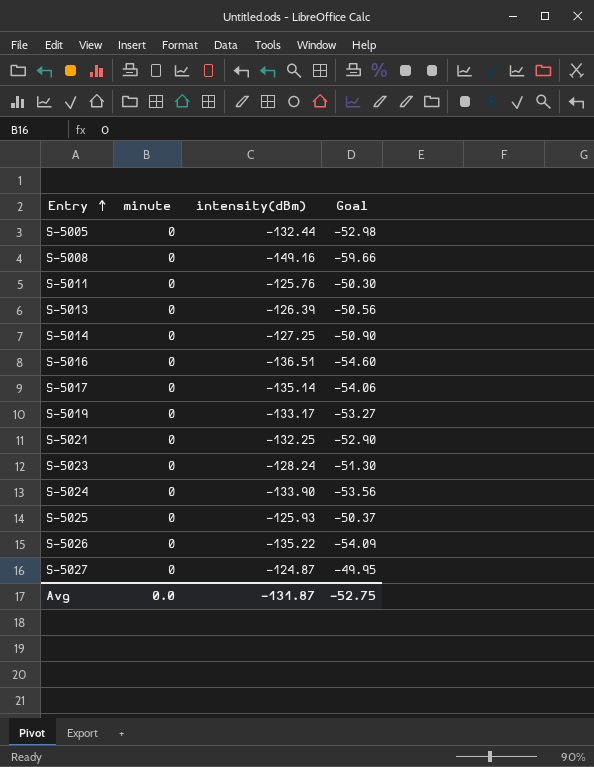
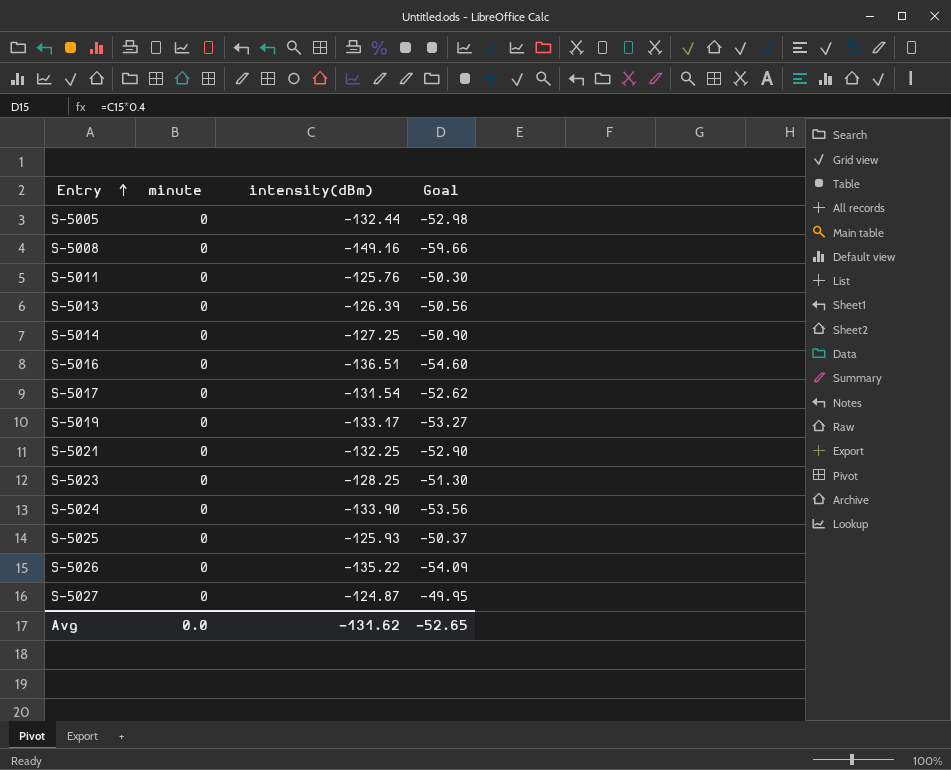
S-5017 | intensity(dBm): -135.14 -> -131.54
S-5017 | Goal: -54.06 -> -52.62
S-5023 | intensity(dBm): -128.24 -> -128.25
Avg | intensity(dBm): -131.87 -> -131.62
Avg | Goal: -52.75 -> -52.65

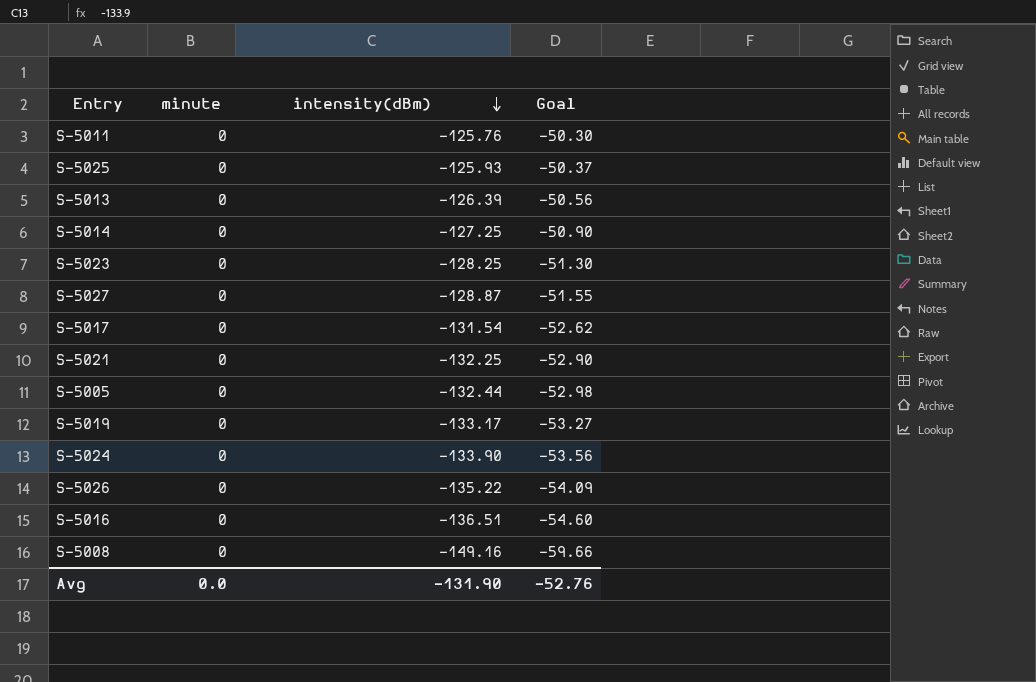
row order: Entry ascending -> intensity(dBm) descending
S-5027 | intensity(dBm): -124.87 -> -128.87
S-5027 | Goal: -49.95 -> -51.55
Avg | intensity(dBm): -131.62 -> -131.90
Avg | Goal: -52.65 -> -52.76

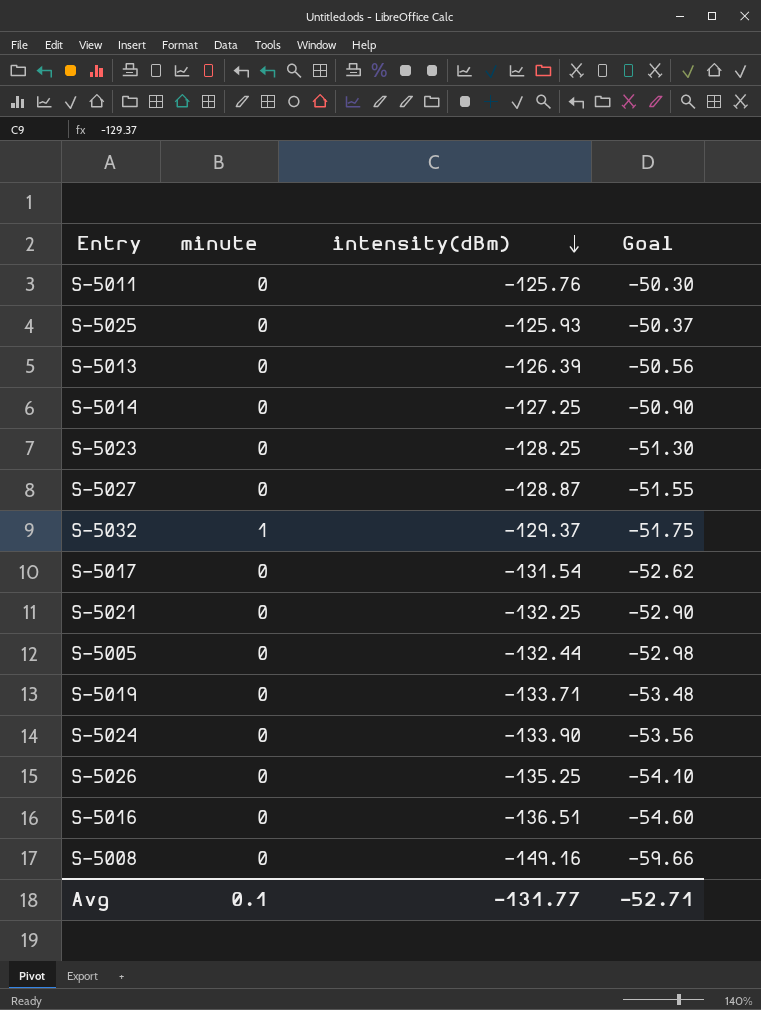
row S-5032: none -> 1 | -129.37 | -51.75
S-5019 | intensity(dBm): -133.17 -> -133.71
S-5019 | Goal: -53.27 -> -53.48
S-5026 | intensity(dBm): -135.22 -> -135.25
S-5026 | Goal: -54.09 -> -54.10
Avg | minute: 0.0 -> 0.1
Avg | intensity(dBm): -131.90 -> -131.77
Avg | Goal: -52.76 -> -52.71

